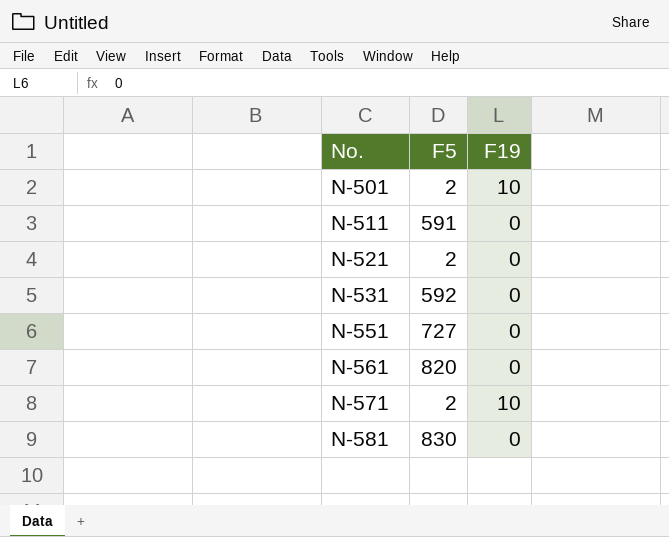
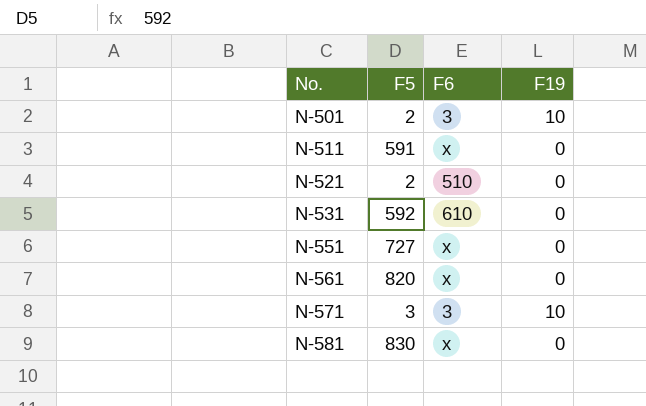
column F6 | position: none -> 3
N-571 | F5: 2 -> 3

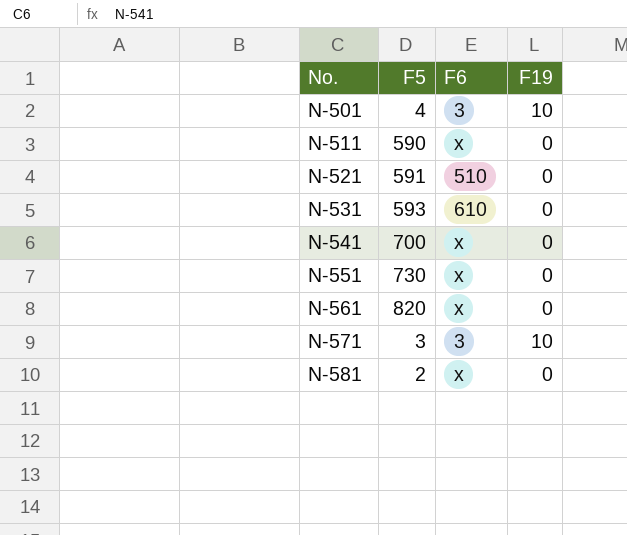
N-501 | F5: 2 -> 4
N-511 | F5: 591 -> 590
N-521 | F5: 2 -> 591
N-531 | F5: 592 -> 593
row N-541: none -> 700 | х | 0
N-551 | F5: 727 -> 730
N-581 | F5: 830 -> 2

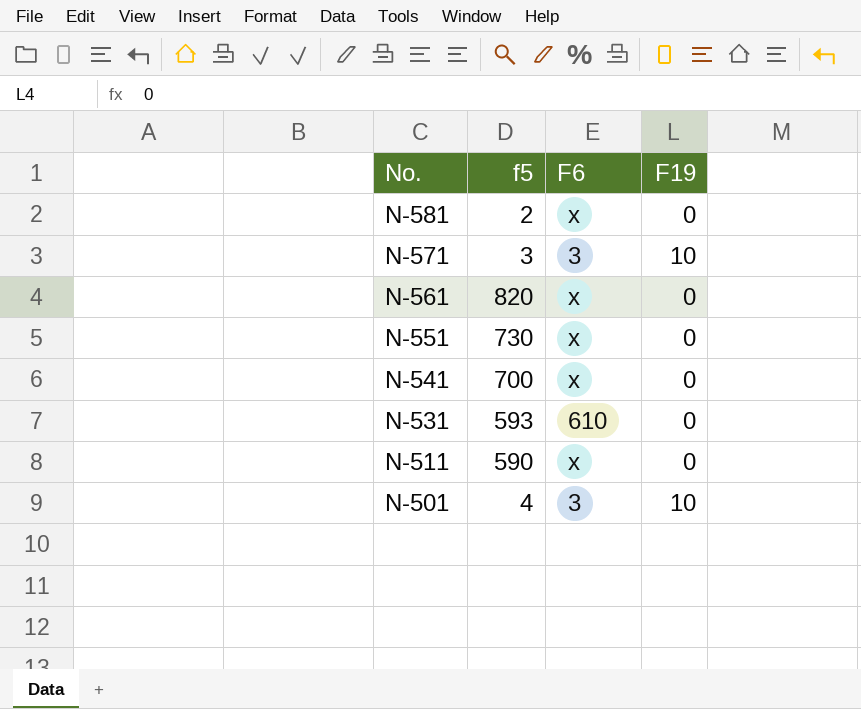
row order: No. ascending -> No. descending
column name: F5 -> f5
row N-521: 591 | 510 | 0 -> none

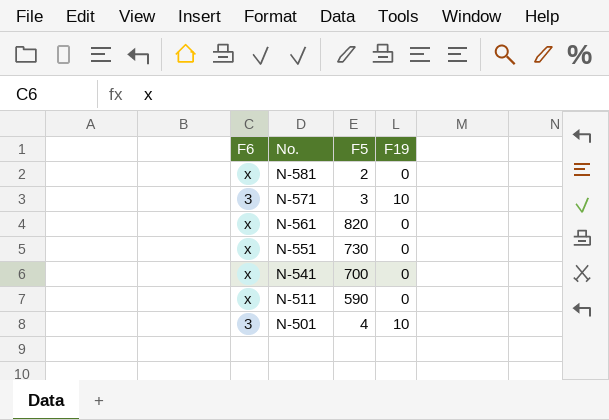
column F6 | position: 3 -> 1
column name: f5 -> F5
row N-531: 593 | 610 | 0 -> none

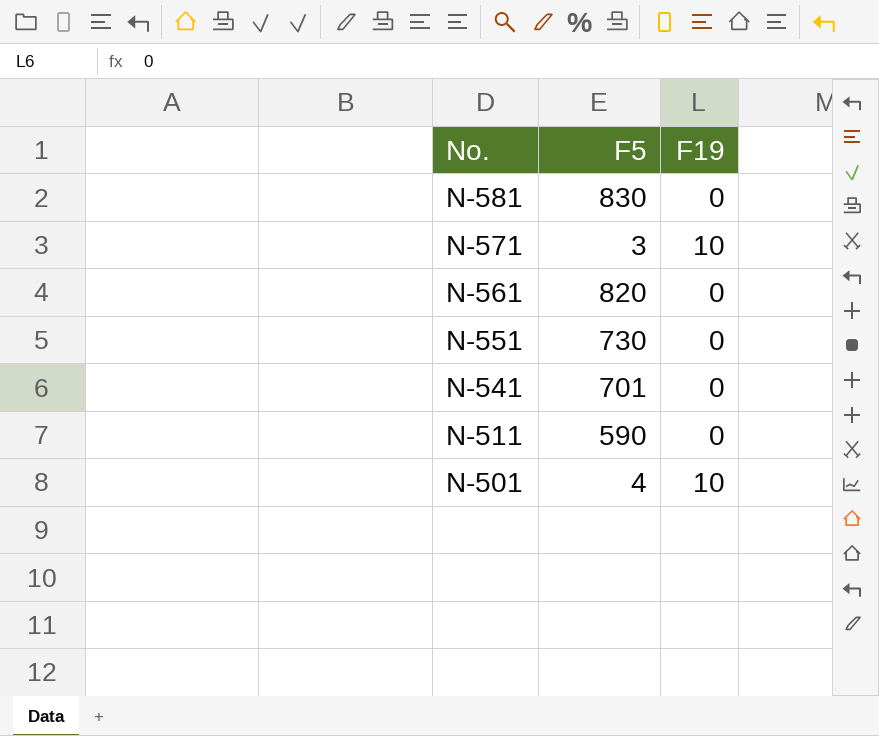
column F6 | position: 1 -> none
N-581 | F5: 2 -> 830
N-541 | F5: 700 -> 701

